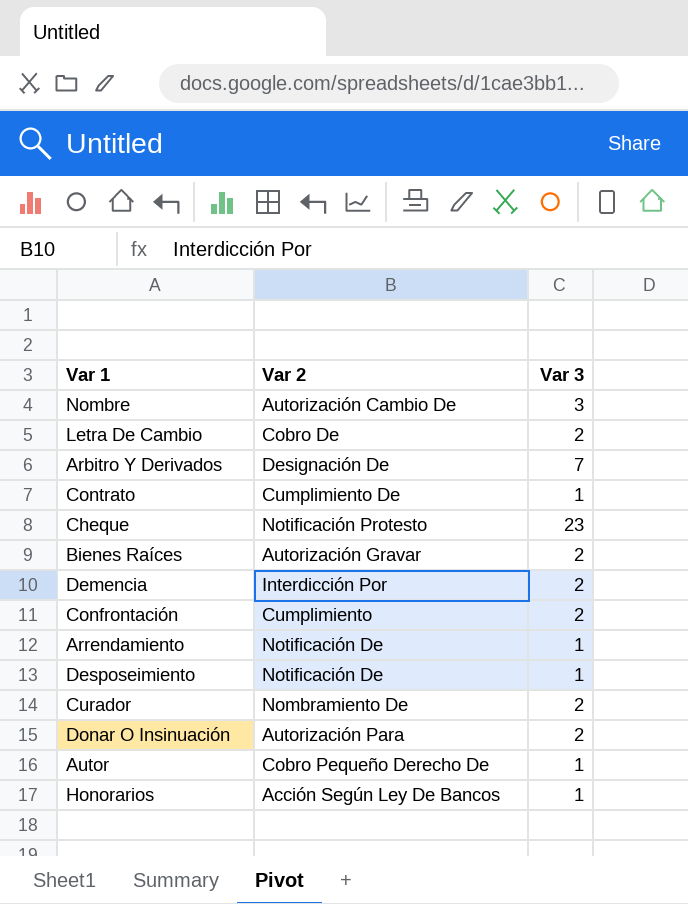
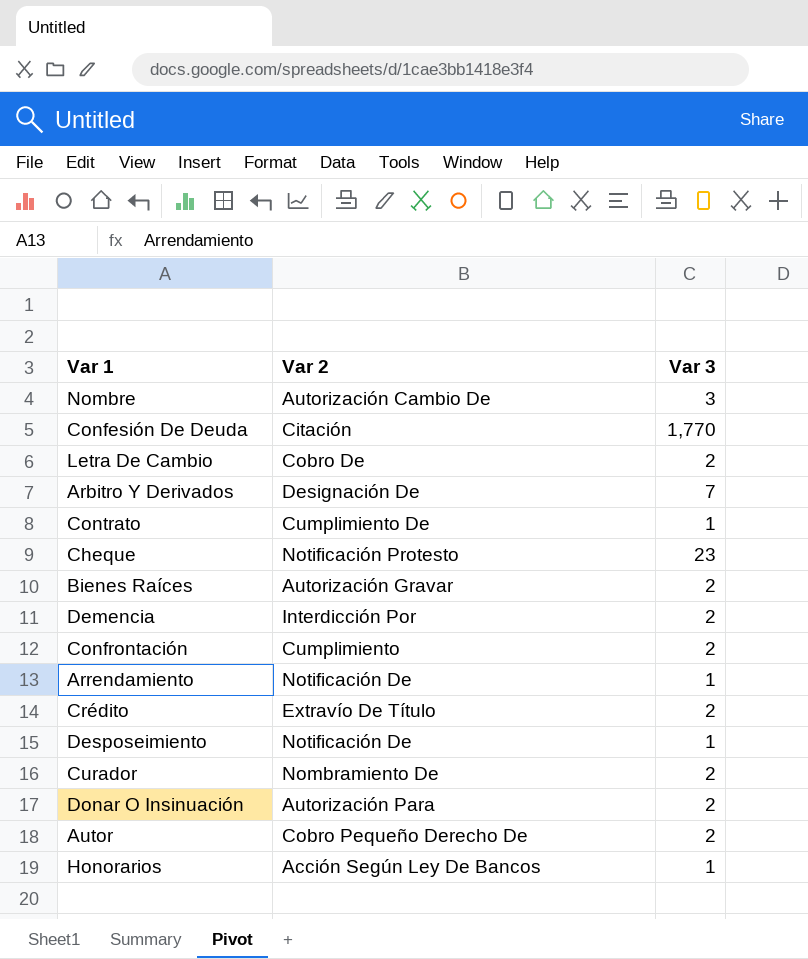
row Confesión De Deuda: none -> Citación | 1,770
row Crédito: none -> Extravío De Título | 2
Autor | Var 3: 1 -> 2

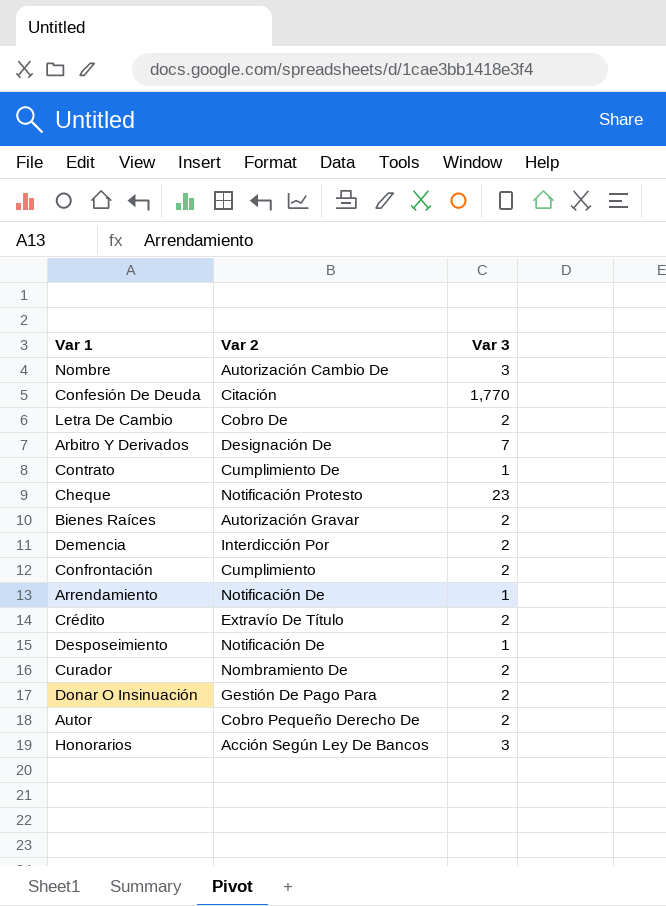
Donar O Insinuación | Var 2: Autorización Para -> Gestión De Pago Para
Honorarios | Var 3: 1 -> 3

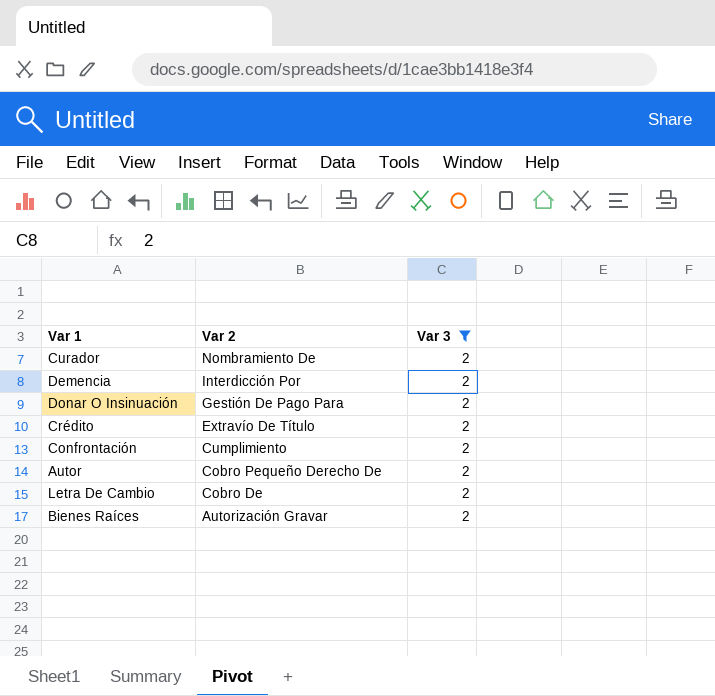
filter: none -> Var 3 = 2
row order: none -> Var 2 descending

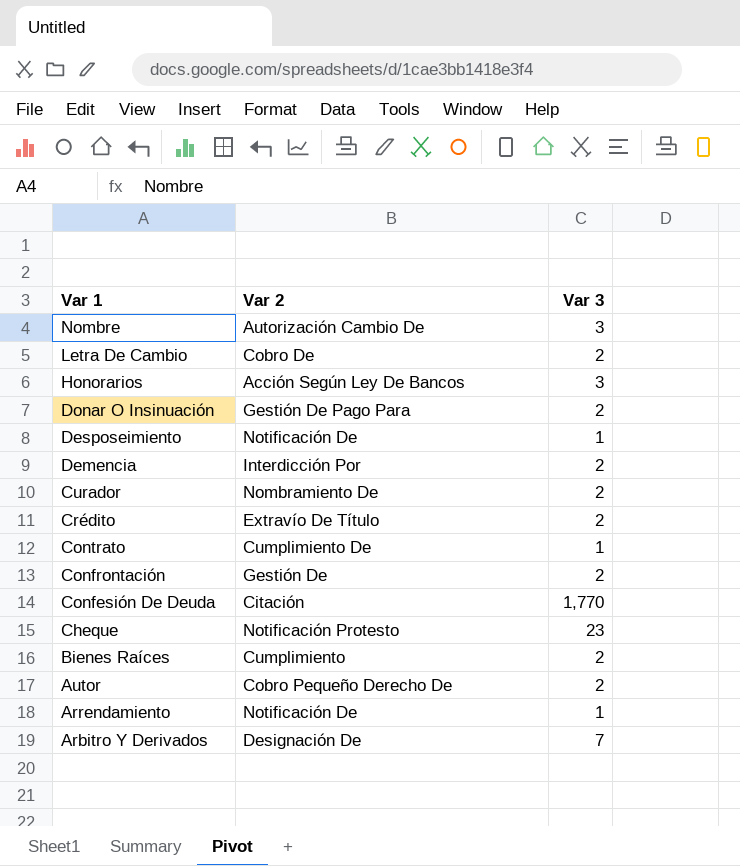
filter: Var 3 = 2 -> none
row order: Var 2 descending -> Var 1 descending
Confrontación | Var 2: Cumplimiento -> Gestión De
Bienes Raíces | Var 2: Autorización Gravar -> Cumplimiento

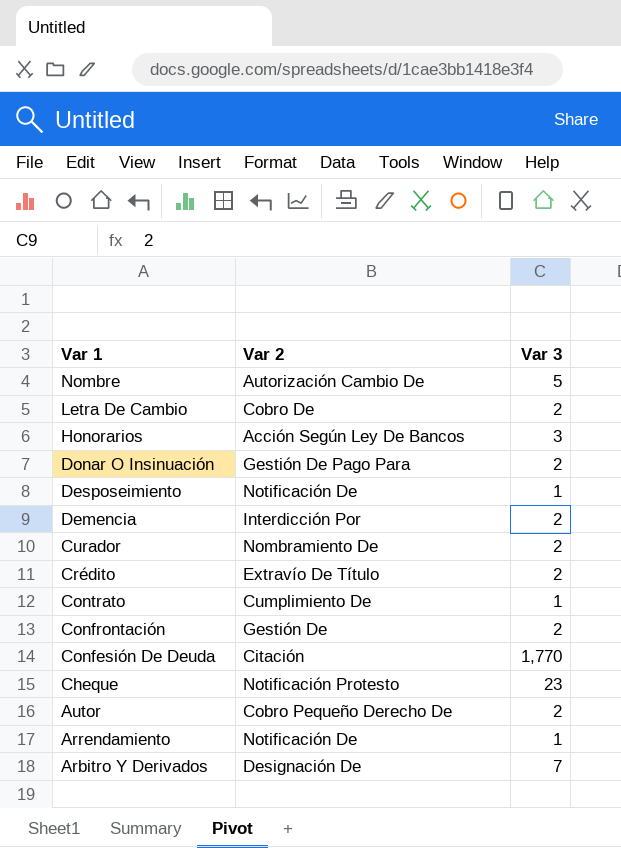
row Bienes Raíces: Cumplimiento | 2 -> none
Nombre | Var 3: 3 -> 5

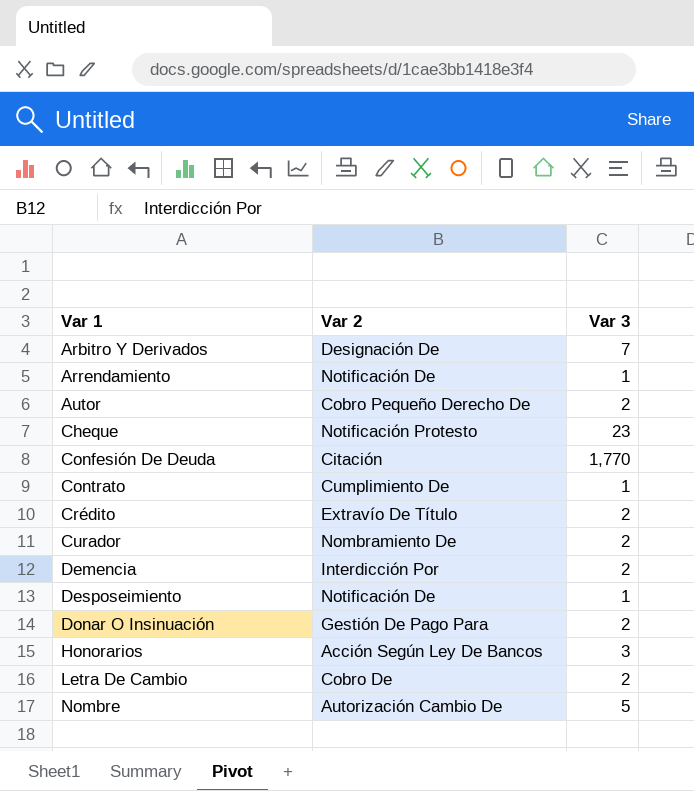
row order: Var 1 descending -> Var 1 ascending
row Confrontación: Gestión De | 2 -> none

